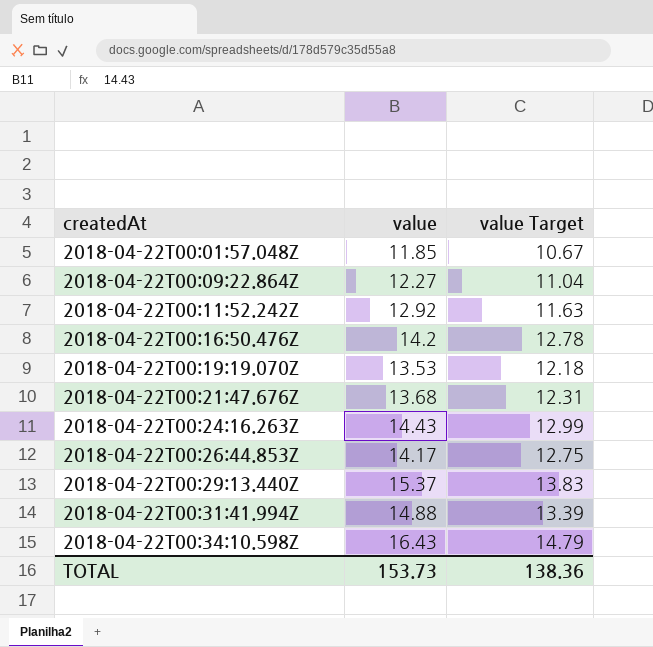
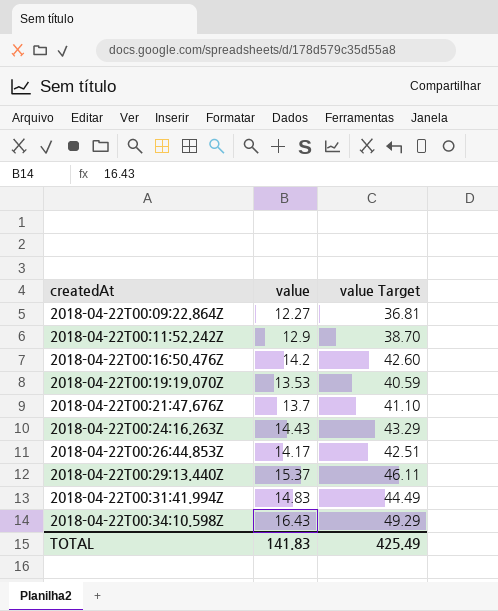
column value Target | formula: [value] * 0.9 -> [value] * 3
row 2018-04-22T00:01:57.048Z: 11.85 | 10.67 -> none
2018-04-22T00:11:52.242Z | value: 12.92 -> 12.9
2018-04-22T00:21:47.676Z | value: 13.68 -> 13.7
2018-04-22T00:31:41.994Z | value: 14.88 -> 14.83
TOTAL | value: 153.73 -> 141.83
TOTAL | value Target: 138.36 -> 425.49

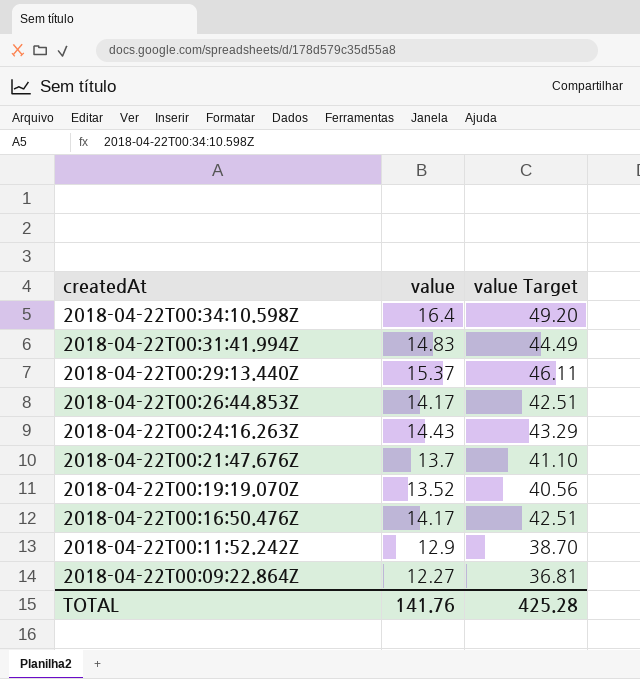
row order: createdAt ascending -> createdAt descending
2018-04-22T00:34:10.598Z | value: 16.43 -> 16.4
2018-04-22T00:34:10.598Z | value Target: 49.29 -> 49.20
2018-04-22T00:19:19.070Z | value: 13.53 -> 13.52
2018-04-22T00:19:19.070Z | value Target: 40.59 -> 40.56
2018-04-22T00:16:50.476Z | value: 14.2 -> 14.17
2018-04-22T00:16:50.476Z | value Target: 42.60 -> 42.51
TOTAL | value: 141.83 -> 141.76
TOTAL | value Target: 425.49 -> 425.28

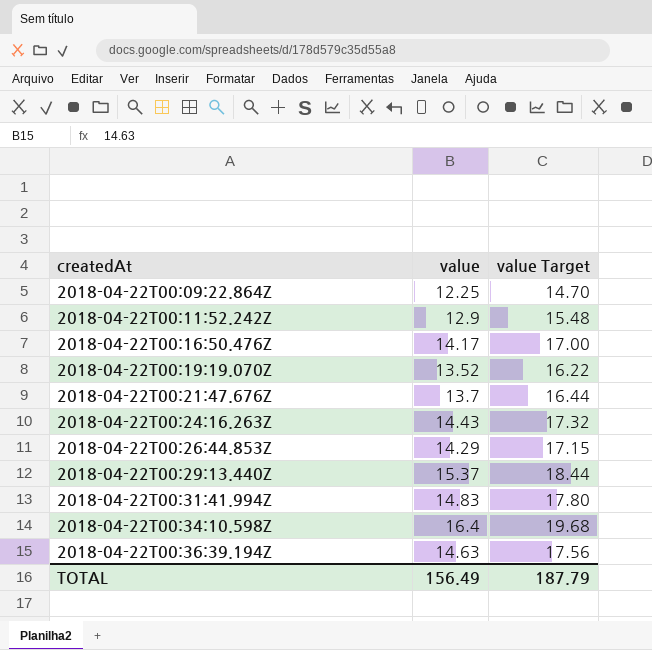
row order: createdAt descending -> createdAt ascending
column value Target | formula: [value] * 3 -> [value] * 1.2
2018-04-22T00:09:22.864Z | value: 12.27 -> 12.25
2018-04-22T00:26:44.853Z | value: 14.17 -> 14.29
row 2018-04-22T00:36:39.194Z: none -> 14.63 | 17.56
TOTAL | value: 141.76 -> 156.49
TOTAL | value Target: 425.28 -> 187.79

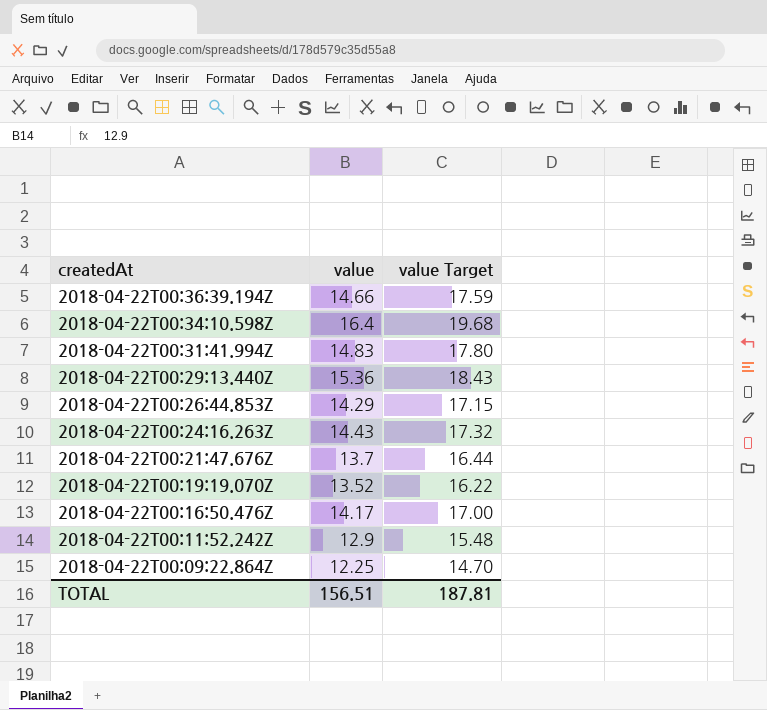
row order: createdAt ascending -> createdAt descending
2018-04-22T00:36:39.194Z | value: 14.63 -> 14.66
2018-04-22T00:36:39.194Z | value Target: 17.56 -> 17.59
2018-04-22T00:29:13.440Z | value: 15.37 -> 15.36
2018-04-22T00:29:13.440Z | value Target: 18.44 -> 18.43
TOTAL | value: 156.49 -> 156.51
TOTAL | value Target: 187.79 -> 187.81

